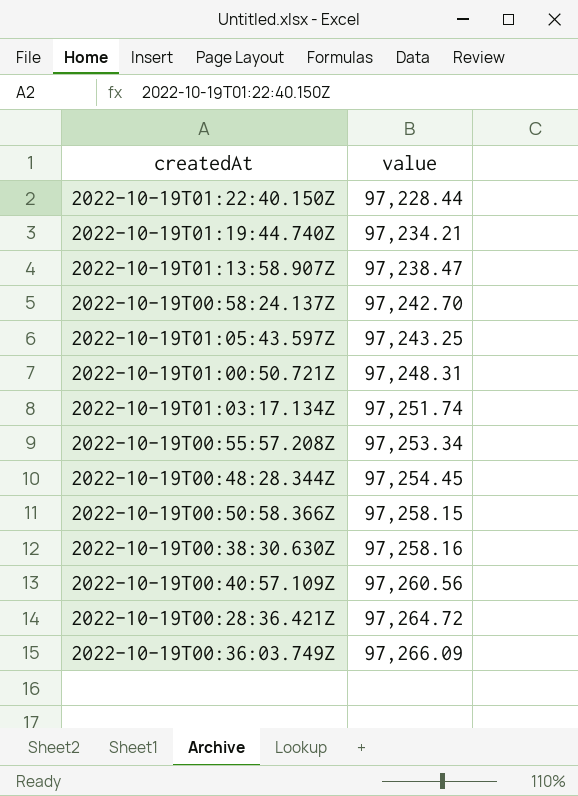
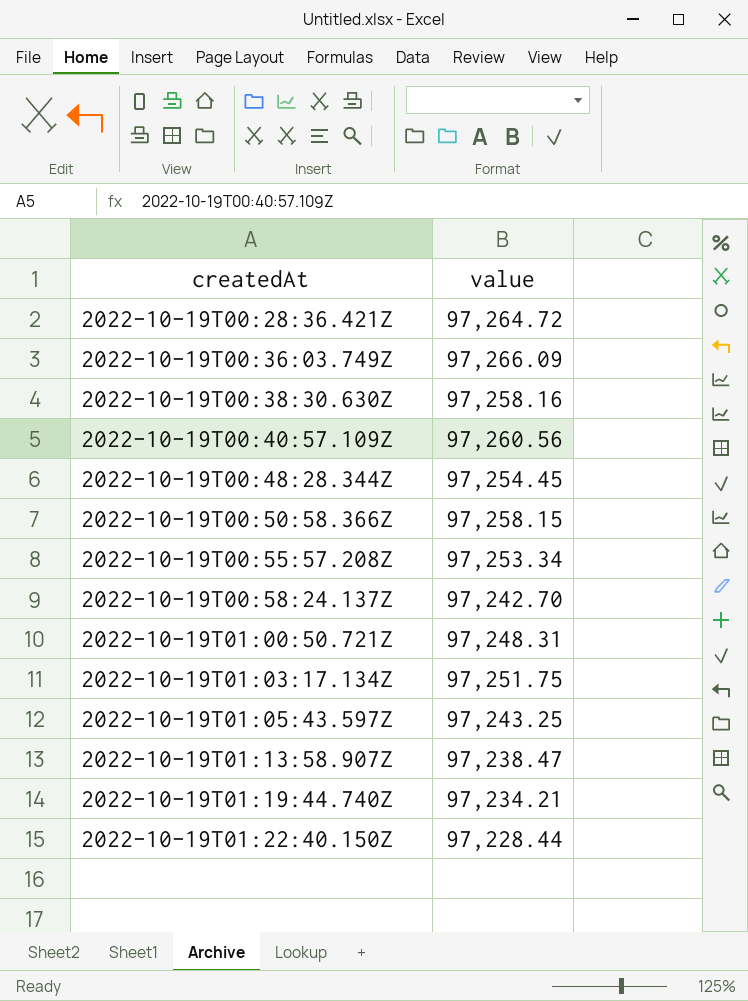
row order: value ascending -> createdAt ascending
2022-10-19T01:03:17.134Z | value: 97,251.74 -> 97,251.75

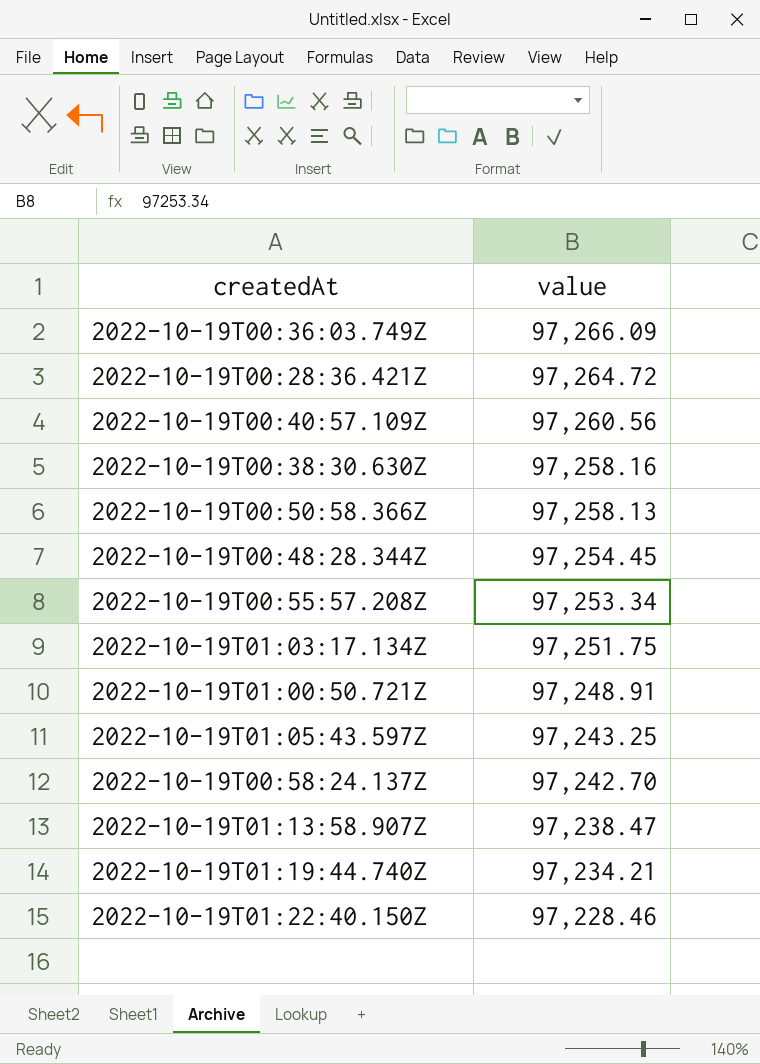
row order: createdAt ascending -> value descending
2022-10-19T00:50:58.366Z | value: 97,258.15 -> 97,258.13
2022-10-19T01:00:50.721Z | value: 97,248.31 -> 97,248.91
2022-10-19T01:22:40.150Z | value: 97,228.44 -> 97,228.46

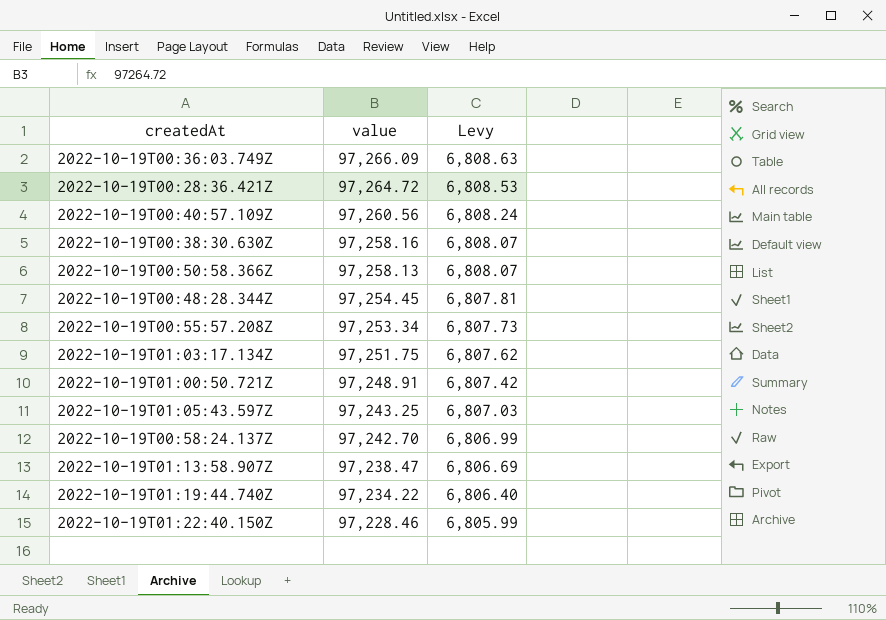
column Levy | formula: none -> [value] * 0.07
2022-10-19T01:19:44.740Z | value: 97,234.21 -> 97,234.22

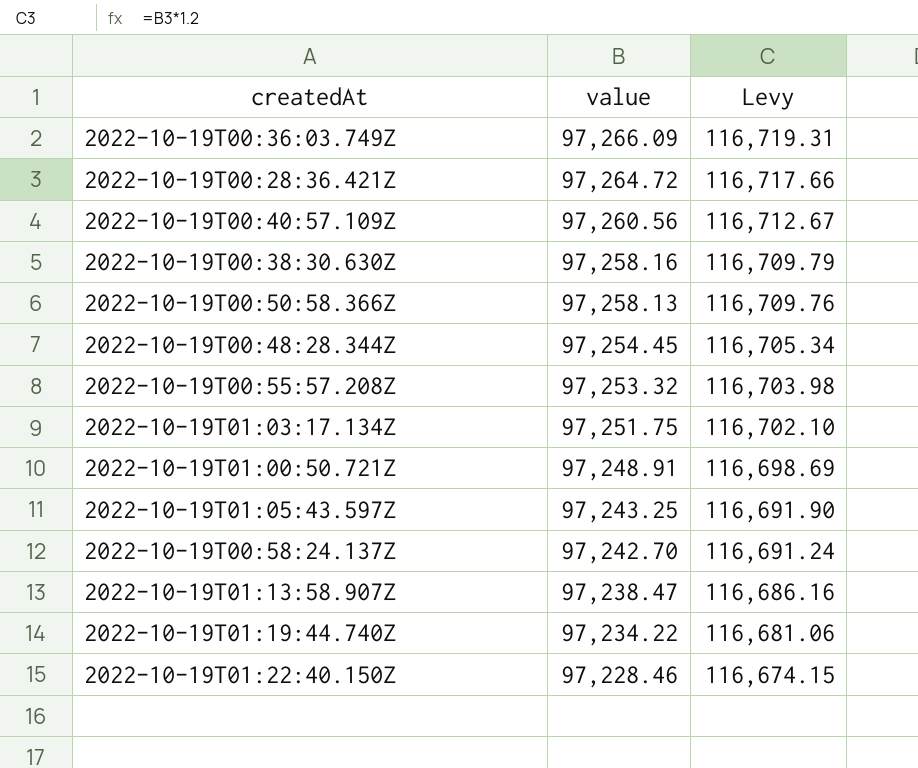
column Levy | formula: [value] * 0.07 -> [value] * 1.2
2022-10-19T00:55:57.208Z | value: 97,253.34 -> 97,253.32

